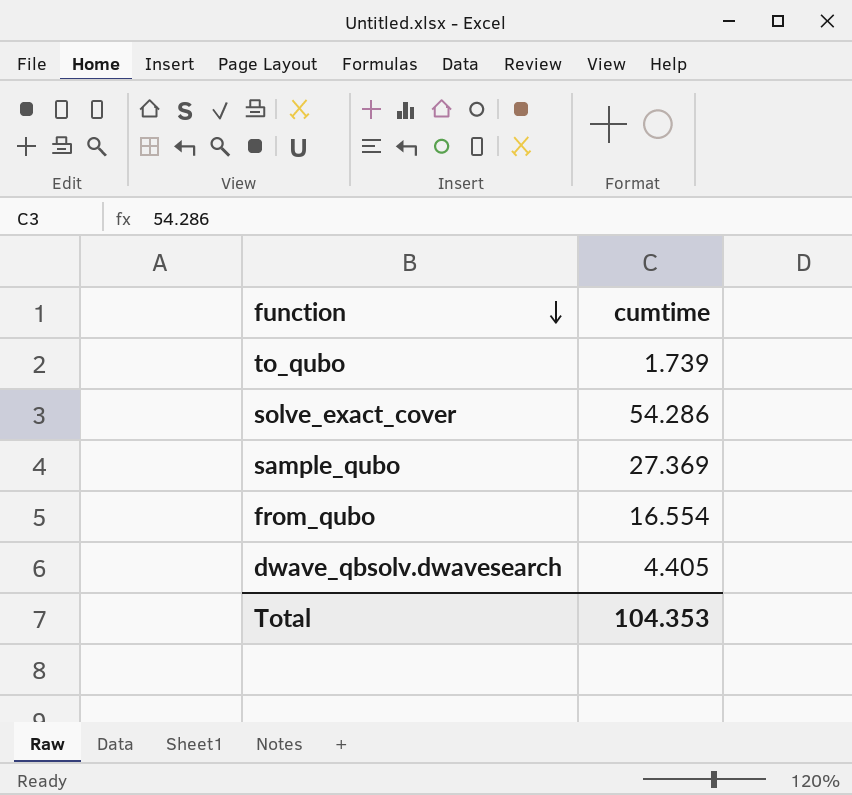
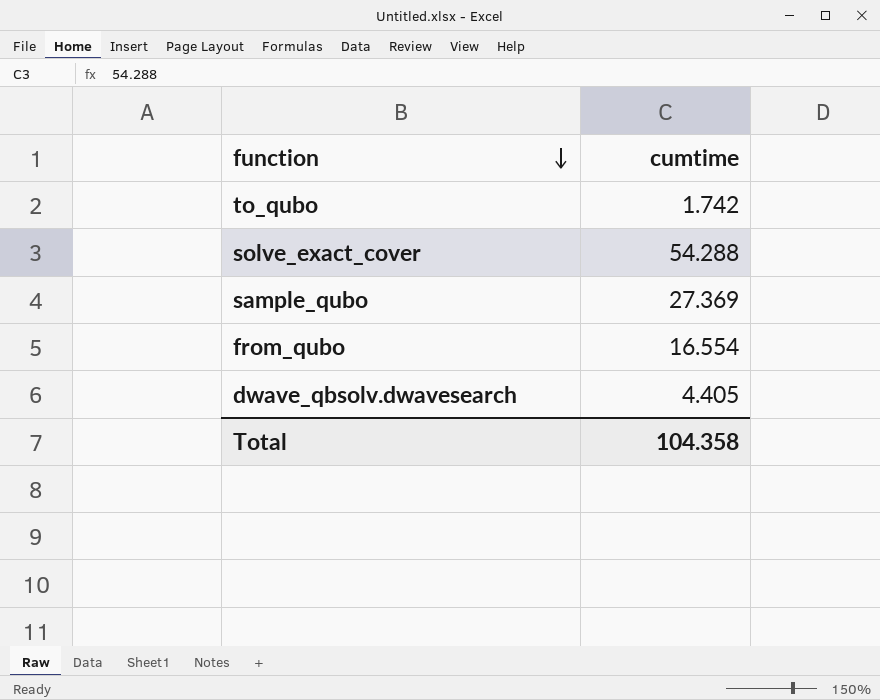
to_qubo | cumtime: 1.739 -> 1.742
solve_exact_cover | cumtime: 54.286 -> 54.288
Total | cumtime: 104.353 -> 104.358

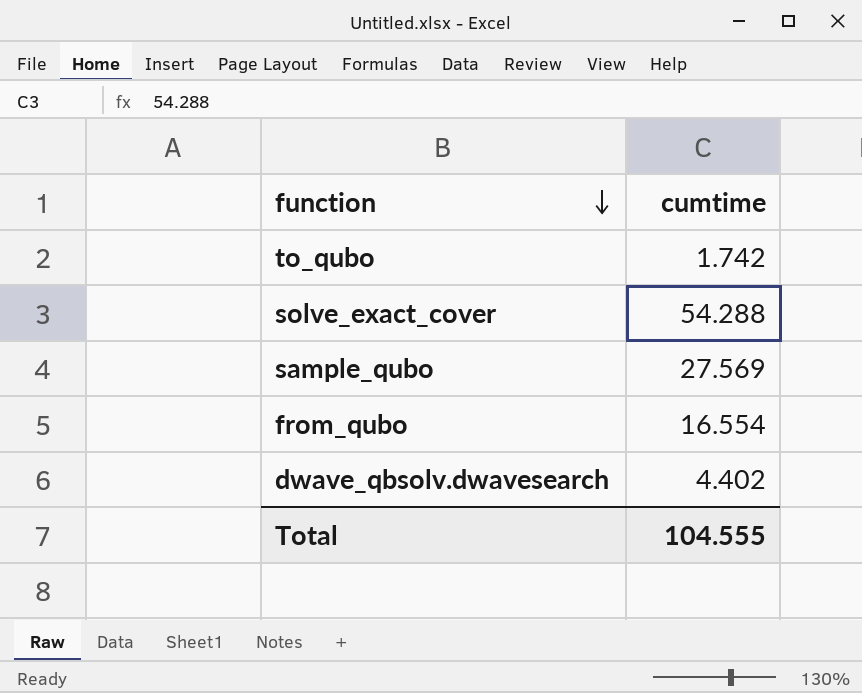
sample_qubo | cumtime: 27.369 -> 27.569
dwave_qbsolv.dwavesearch | cumtime: 4.405 -> 4.402
Total | cumtime: 104.358 -> 104.555

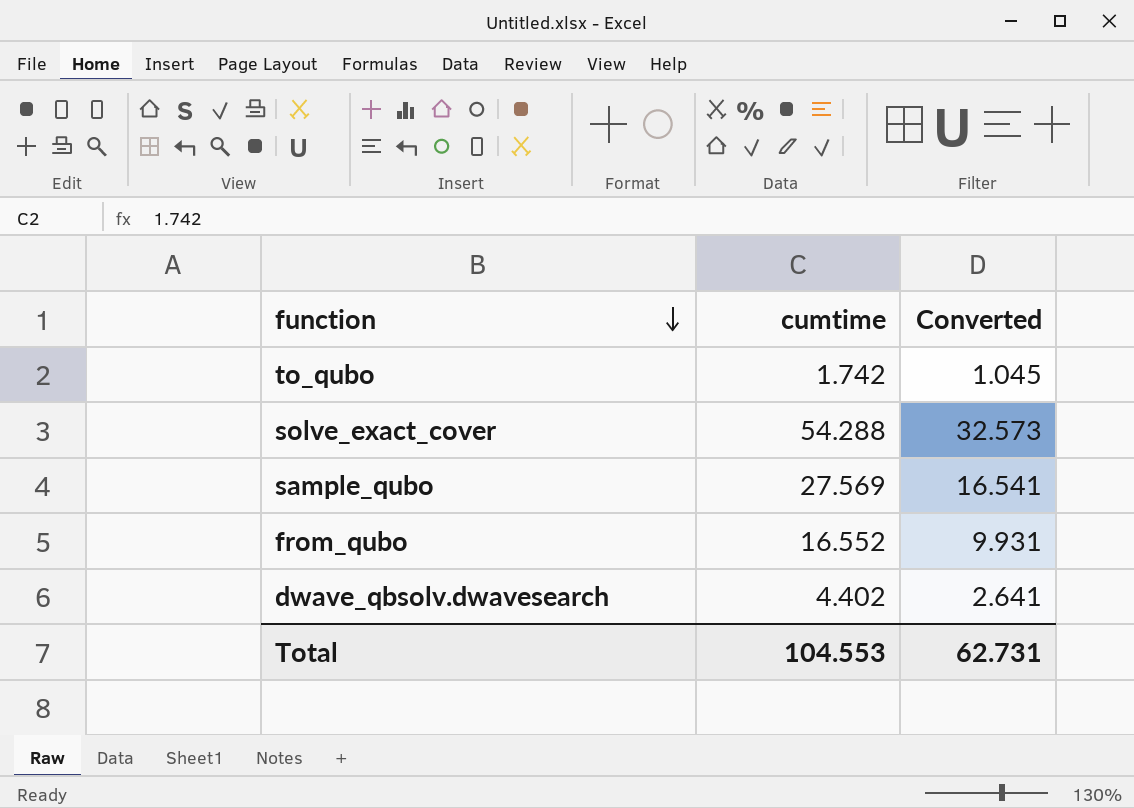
column Converted | formula: none -> [cumtime] * 0.6
from_qubo | cumtime: 16.554 -> 16.552
Total | cumtime: 104.555 -> 104.553

